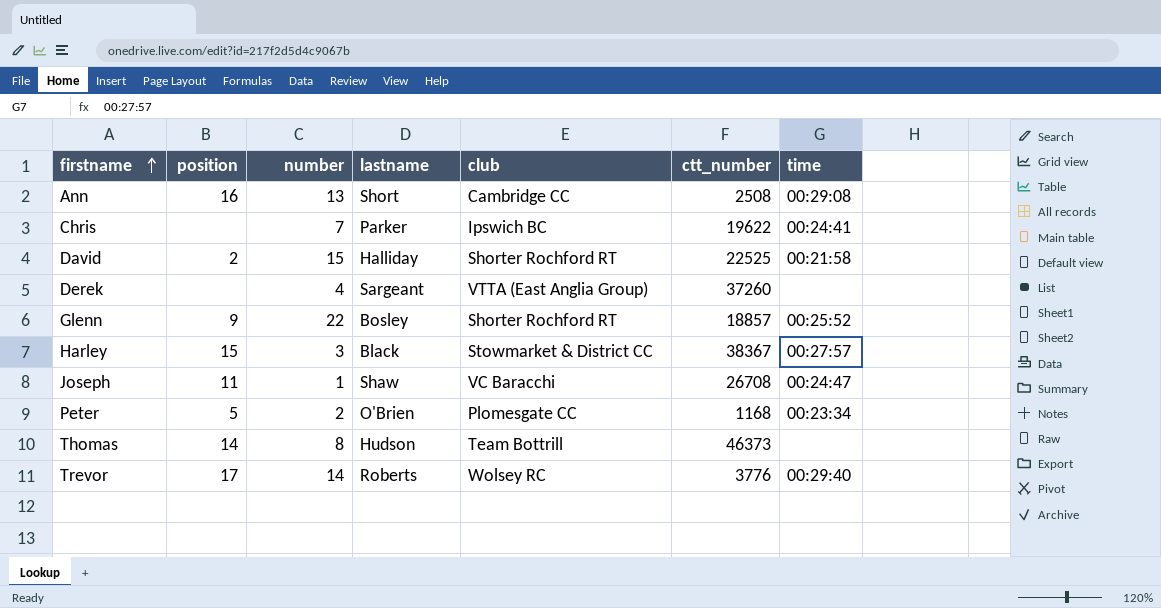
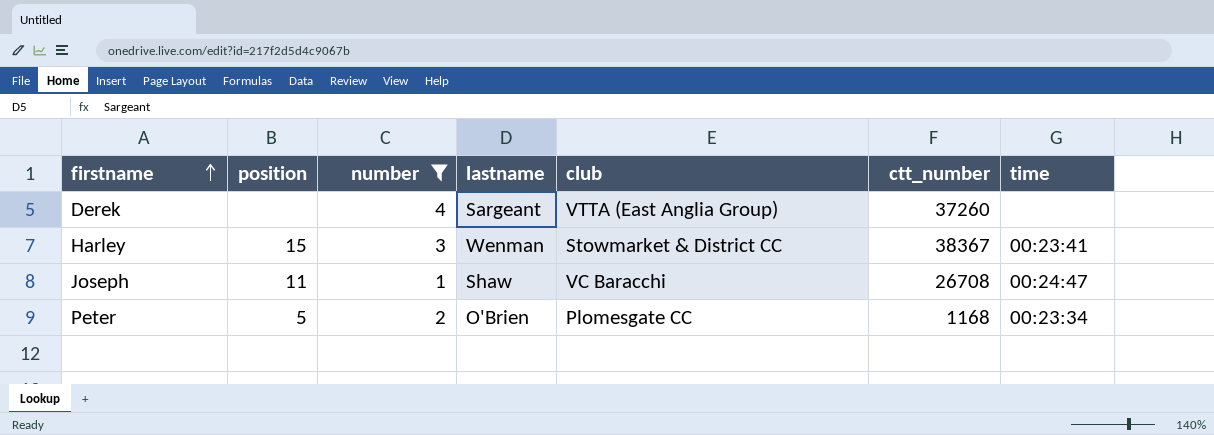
filter: none -> number <= 4
Harley | lastname: Black -> Wenman
Harley | time: 00:27:57 -> 00:23:41

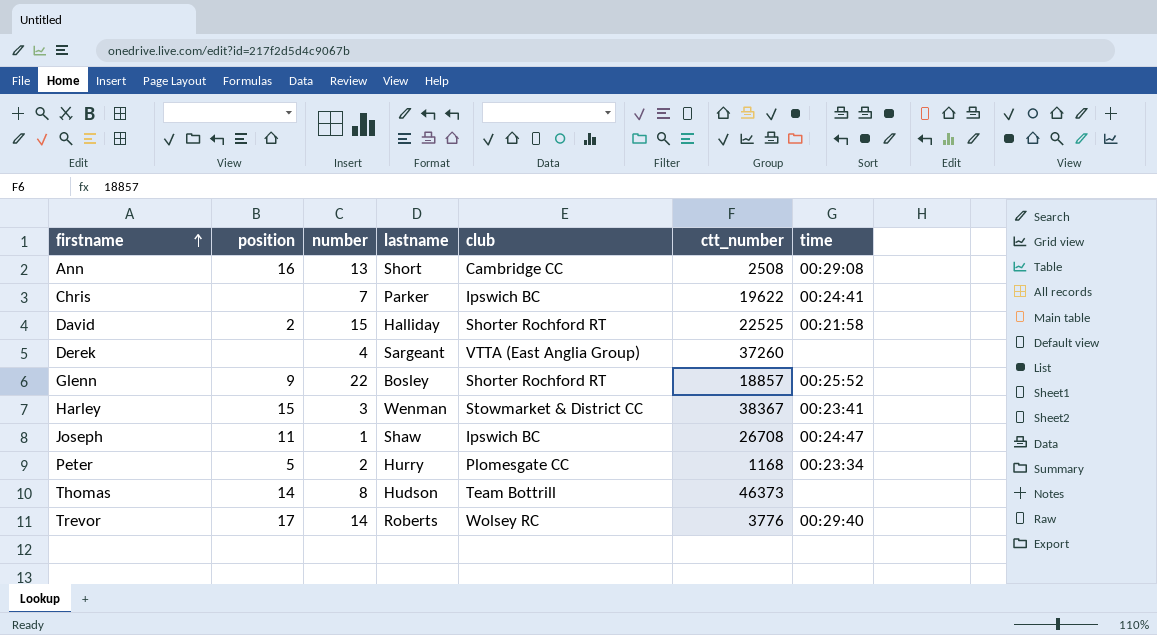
filter: number <= 4 -> none
Joseph | club: VC Baracchi -> Ipswich BC
Peter | lastname: O'Brien -> Hurry

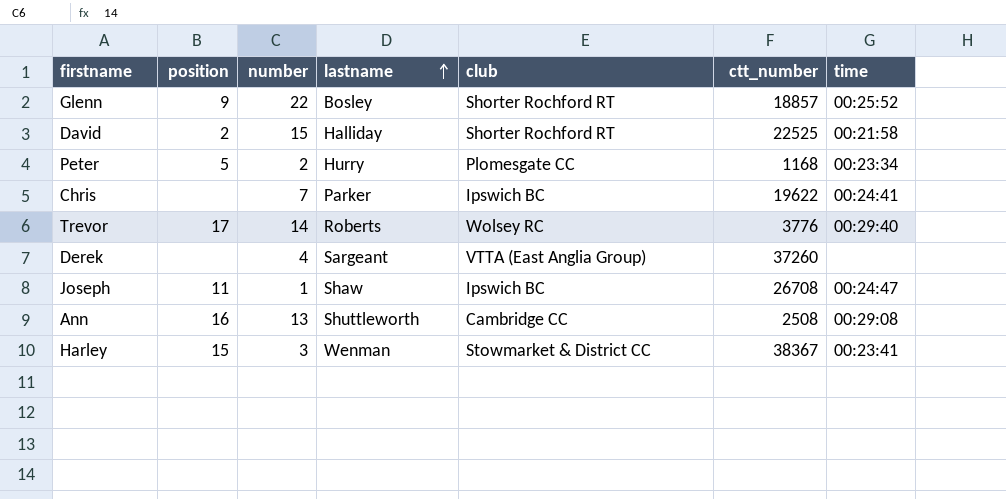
row order: firstname ascending -> lastname ascending
row Thomas: 14 | 8 | Hudson | Team Bottrill | 46373 | none -> none
Ann | lastname: Short -> Shuttleworth

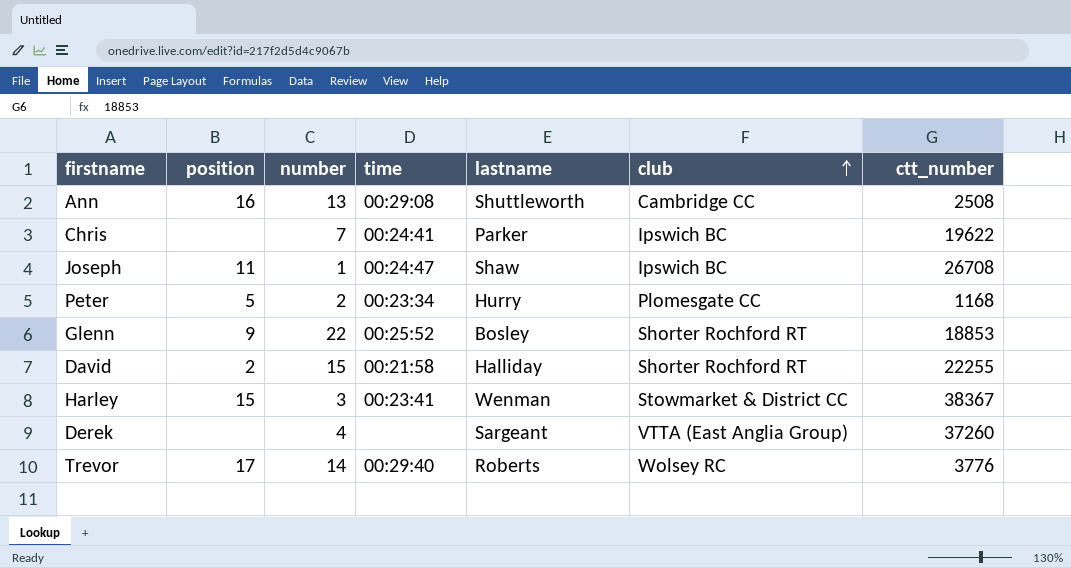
row order: lastname ascending -> club ascending
column time | position: 7 -> 4
Glenn | ctt_number: 18857 -> 18853
David | ctt_number: 22525 -> 22255

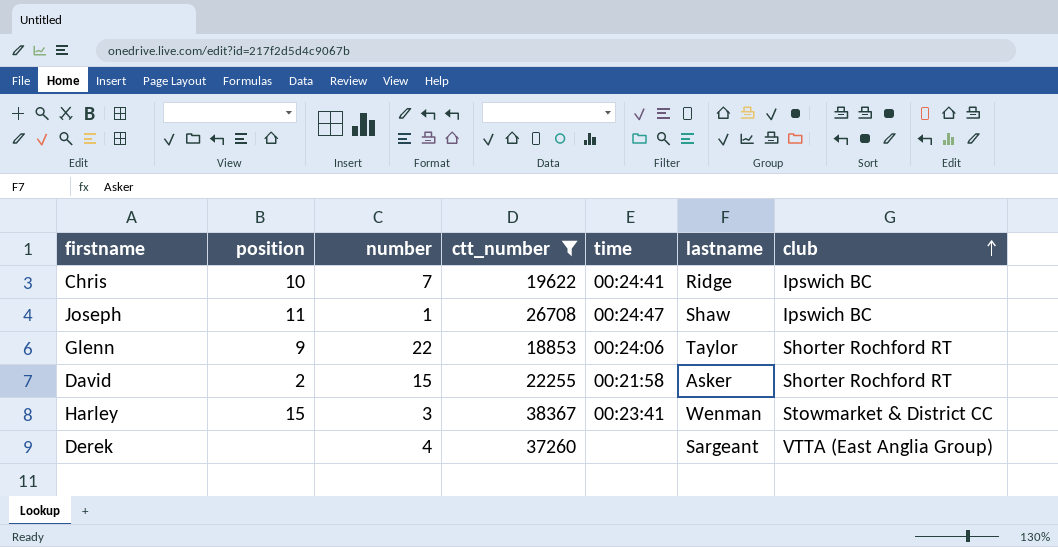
filter: none -> ctt_number >= 18853
column ctt_number | position: 7 -> 4
Chris | position: none -> 10
Chris | lastname: Parker -> Ridge
Glenn | time: 00:25:52 -> 00:24:06
Glenn | lastname: Bosley -> Taylor
David | lastname: Halliday -> Asker

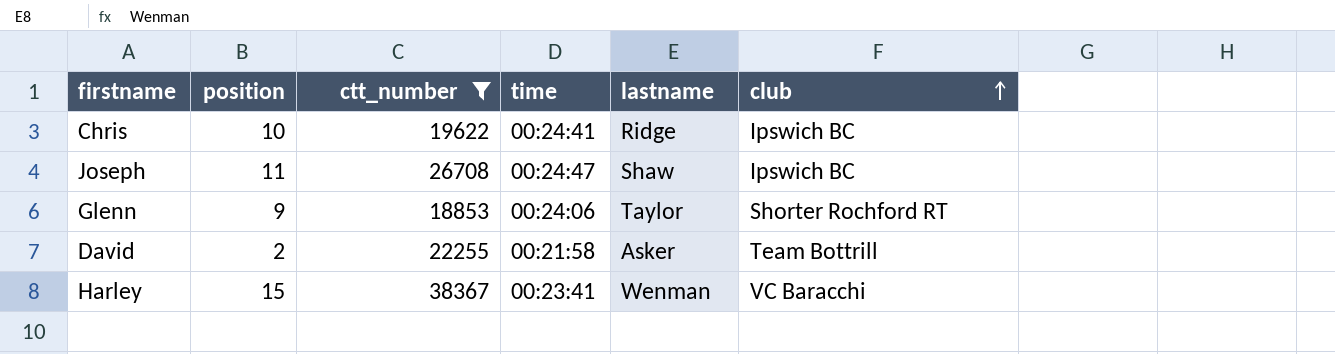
column number | position: 3 -> none
row Derek: none | 4 | 37260 | none | Sargeant | VTTA (East Anglia Group) -> none
David | club: Shorter Rochford RT -> Team Bottrill
Harley | club: Stowmarket & District CC -> VC Baracchi

